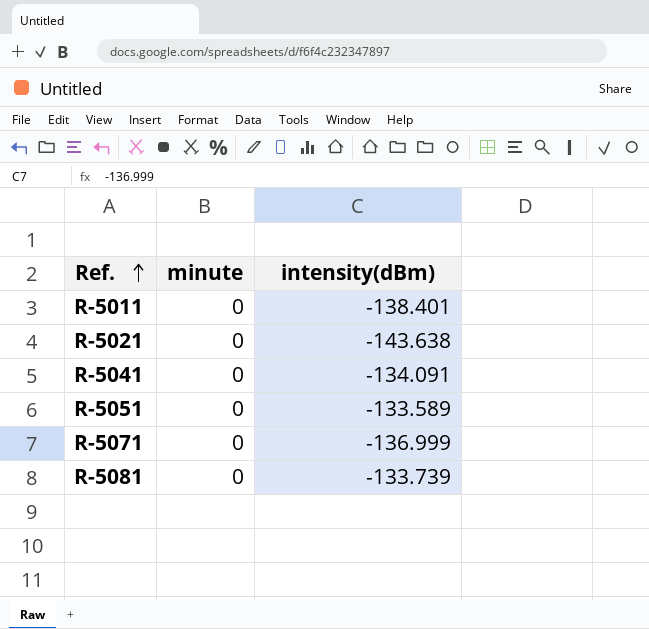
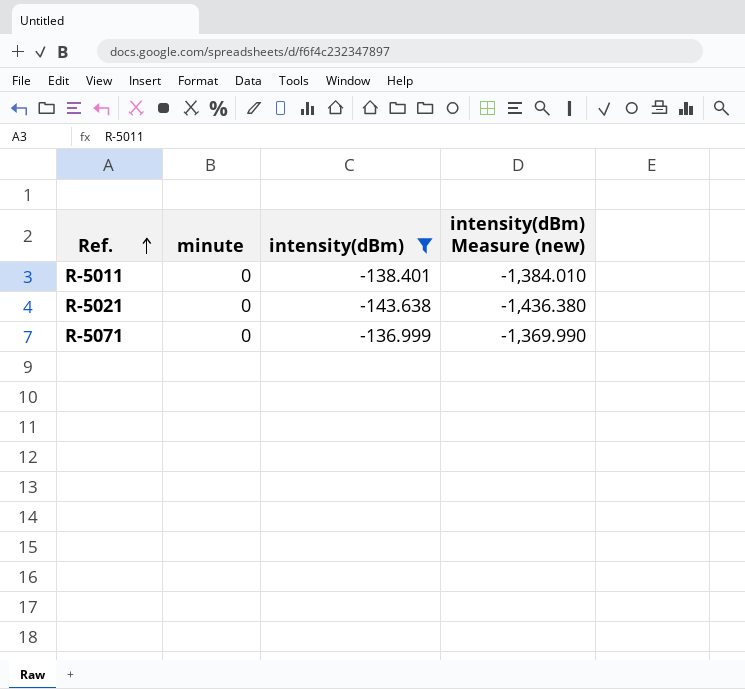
filter: none -> intensity(dBm) <= -136.999
column intensity(dBm) Measure (new) | formula: none -> [intensity(dBm)] * 10

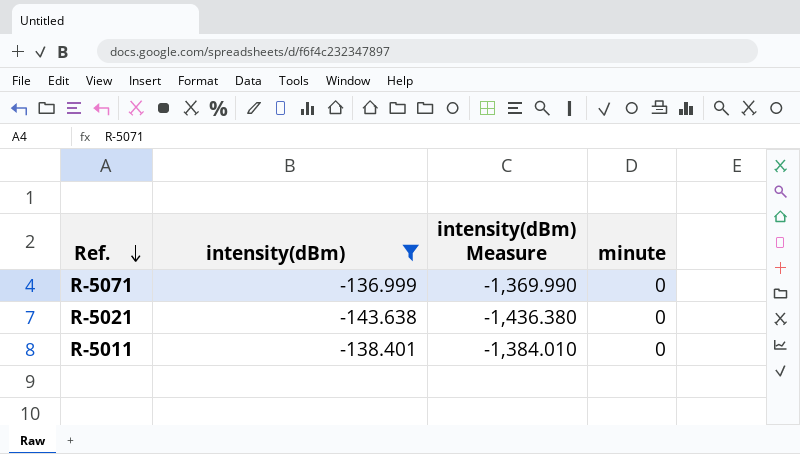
row order: Ref. ascending -> Ref. descending
column name: intensity(dBm) Measure (new) -> intensity(dBm) Measure
column minute | position: 2 -> 4

